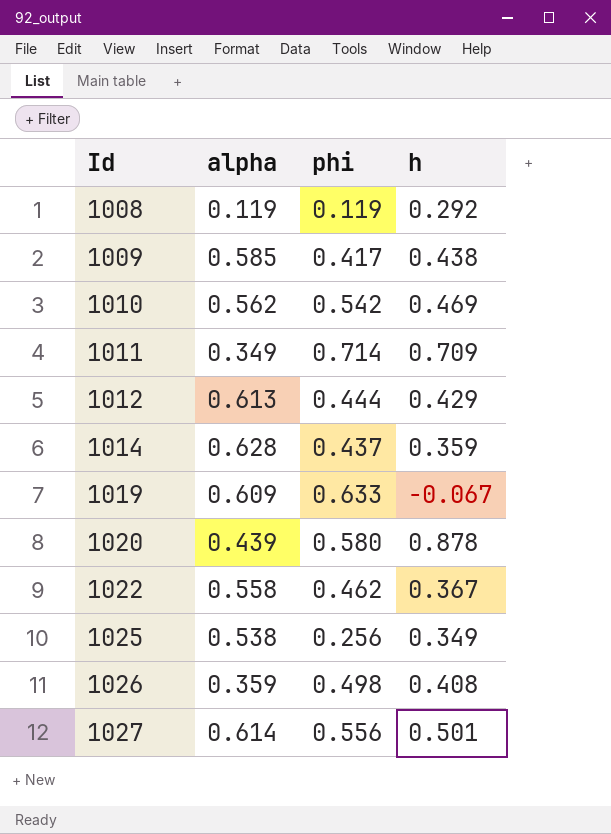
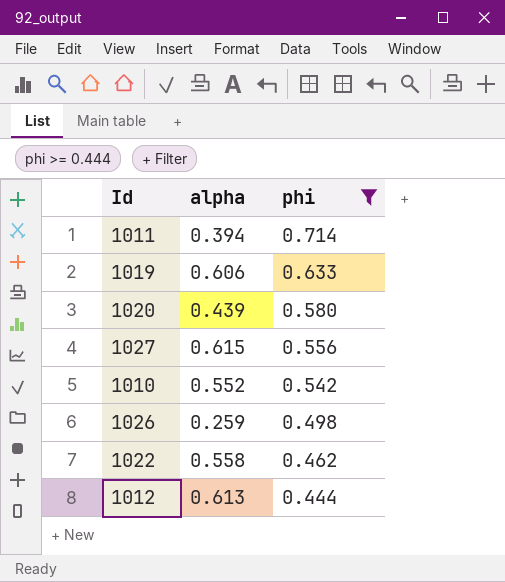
filter: none -> phi >= 0.444
row order: Id ascending -> phi descending
column h | position: 4 -> none
1011 | alpha: 0.349 -> 0.394
1019 | alpha: 0.609 -> 0.606
1027 | alpha: 0.614 -> 0.615
1010 | alpha: 0.562 -> 0.552
1026 | alpha: 0.359 -> 0.259

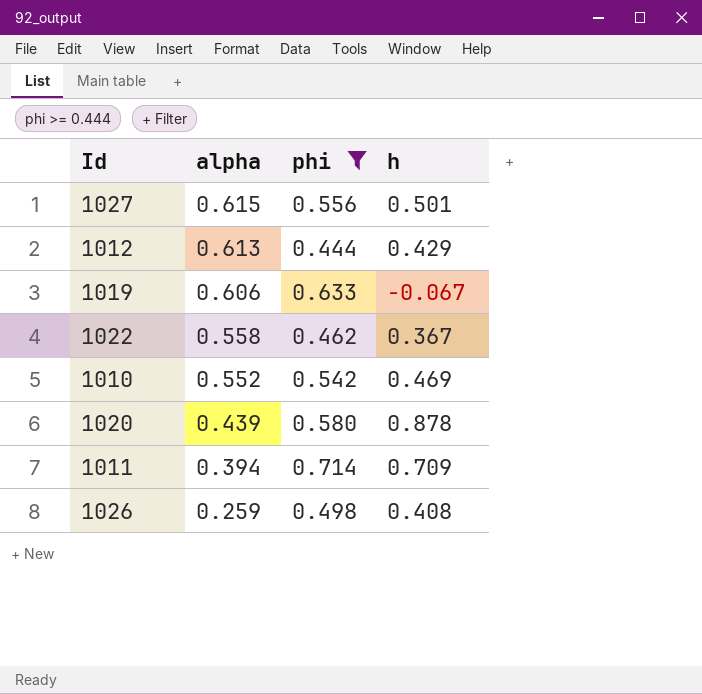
row order: phi descending -> alpha descending
column h | position: none -> 4

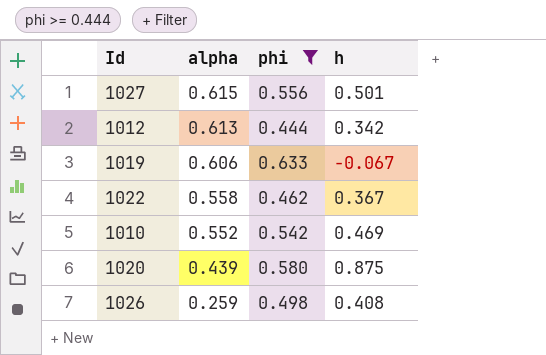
row 1011: 0.394 | 0.714 | 0.709 -> none
1012 | h: 0.429 -> 0.342
1020 | h: 0.878 -> 0.875

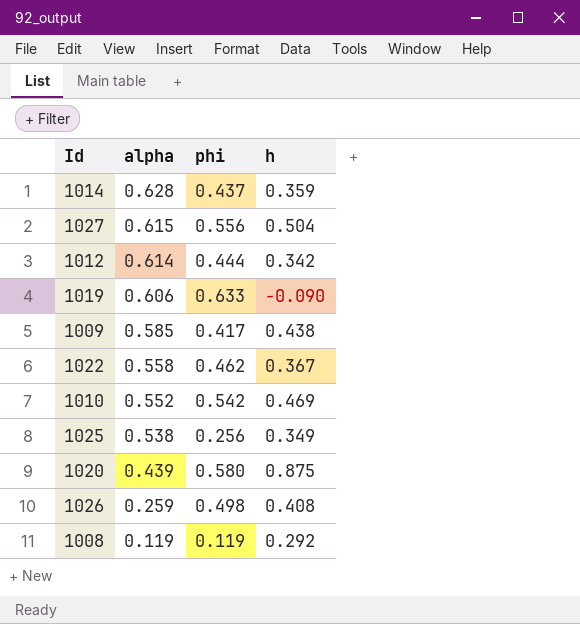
filter: phi >= 0.444 -> none
1027 | h: 0.501 -> 0.504
1012 | alpha: 0.613 -> 0.614
1019 | h: -0.067 -> -0.090

